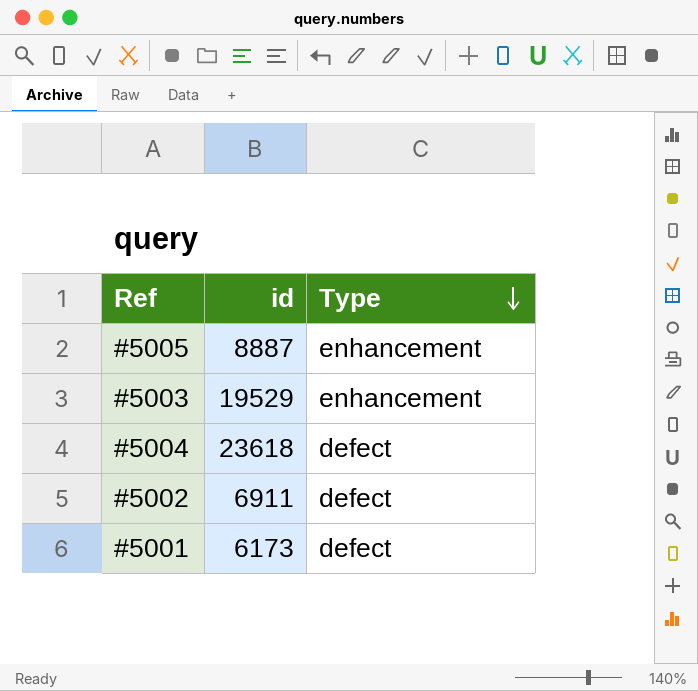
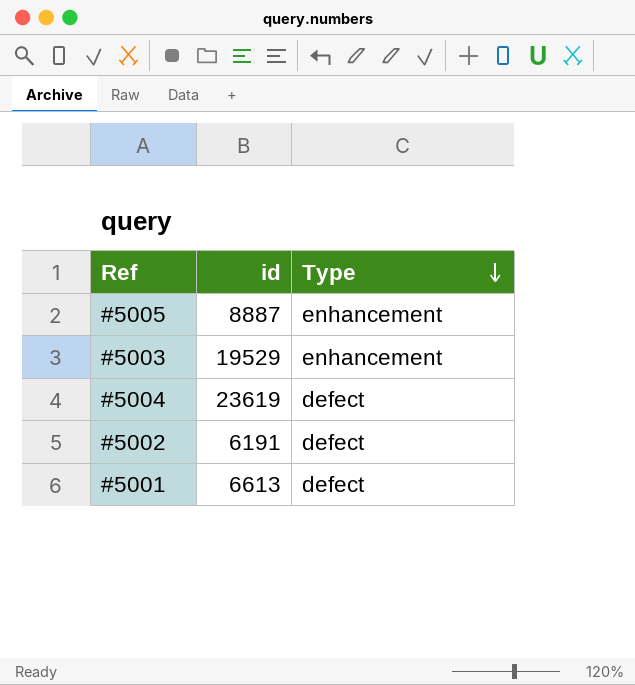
#5004 | id: 23618 -> 23619
#5002 | id: 6911 -> 6191
#5001 | id: 6173 -> 6613

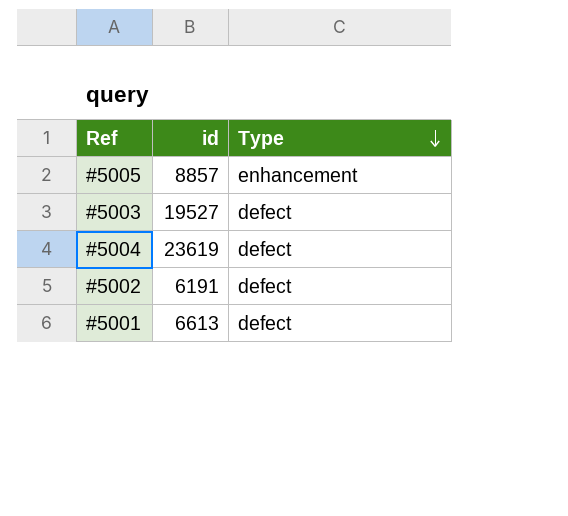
#5005 | id: 8887 -> 8857
#5003 | id: 19529 -> 19527
#5003 | Type: enhancement -> defect

